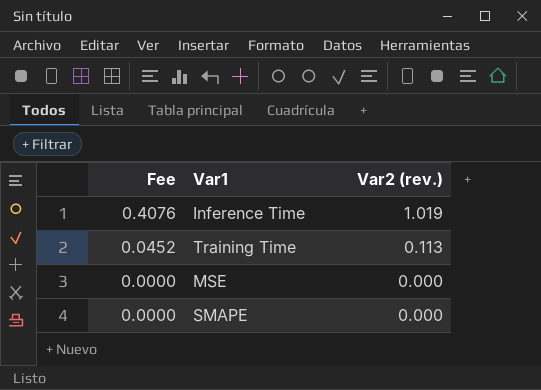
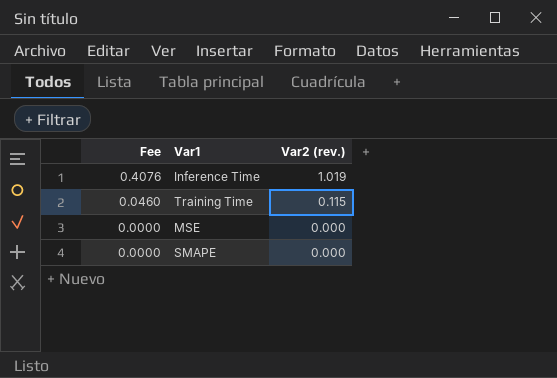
Training Time | Fee: 0.0452 -> 0.0460
Training Time | Var2 (rev.): 0.113 -> 0.115

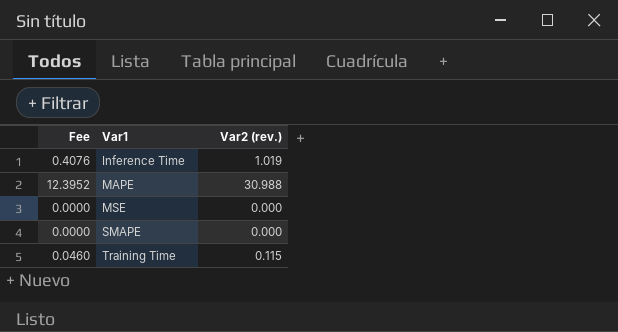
row order: Fee descending -> Var1 ascending
row MAPE: none -> 12.3952 | 30.988

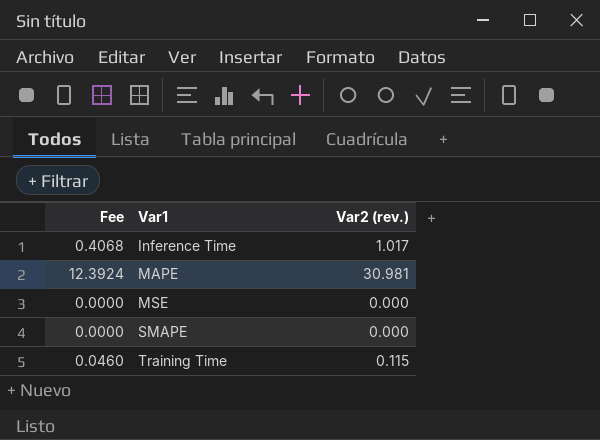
Inference Time | Fee: 0.4076 -> 0.4068
Inference Time | Var2 (rev.): 1.019 -> 1.017
MAPE | Fee: 12.3952 -> 12.3924
MAPE | Var2 (rev.): 30.988 -> 30.981

